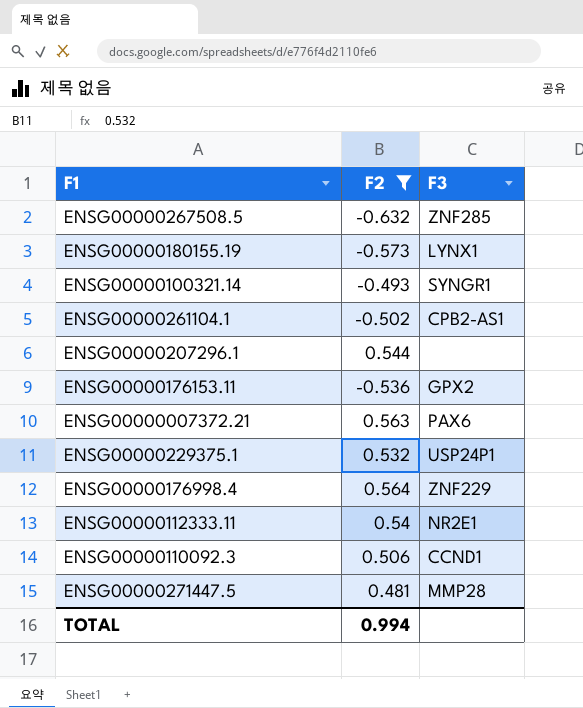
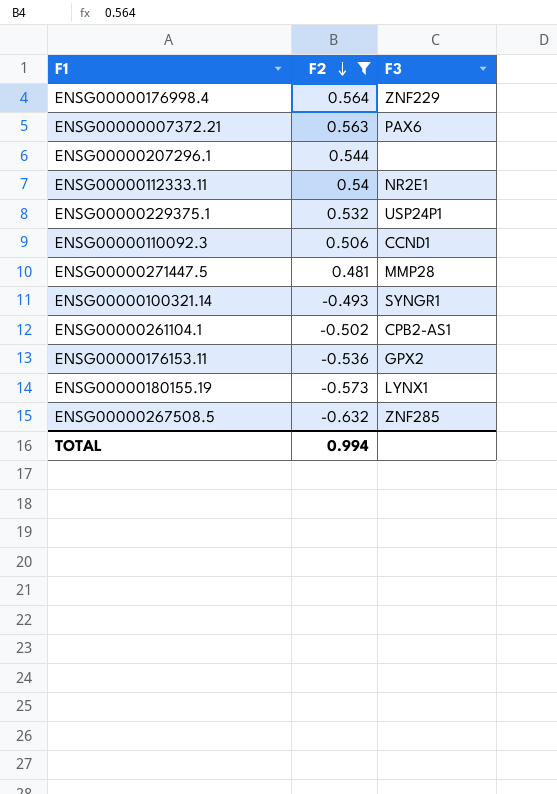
row order: none -> F2 descending

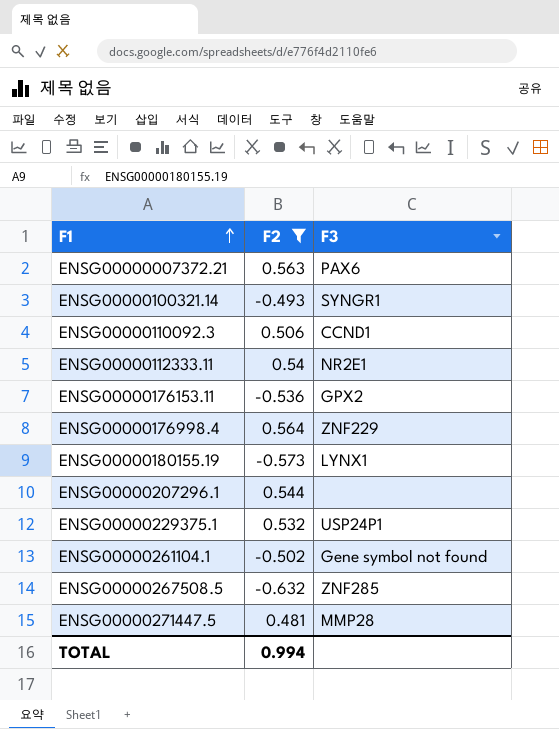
row order: F2 descending -> F1 ascending
ENSG00000261104.1 | F3: CPB2-AS1 -> Gene symbol not found

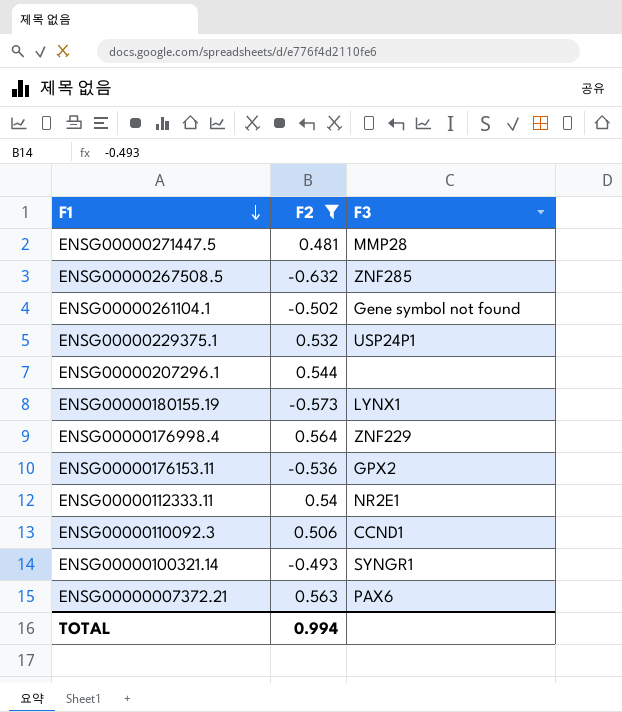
row order: F1 ascending -> F1 descending

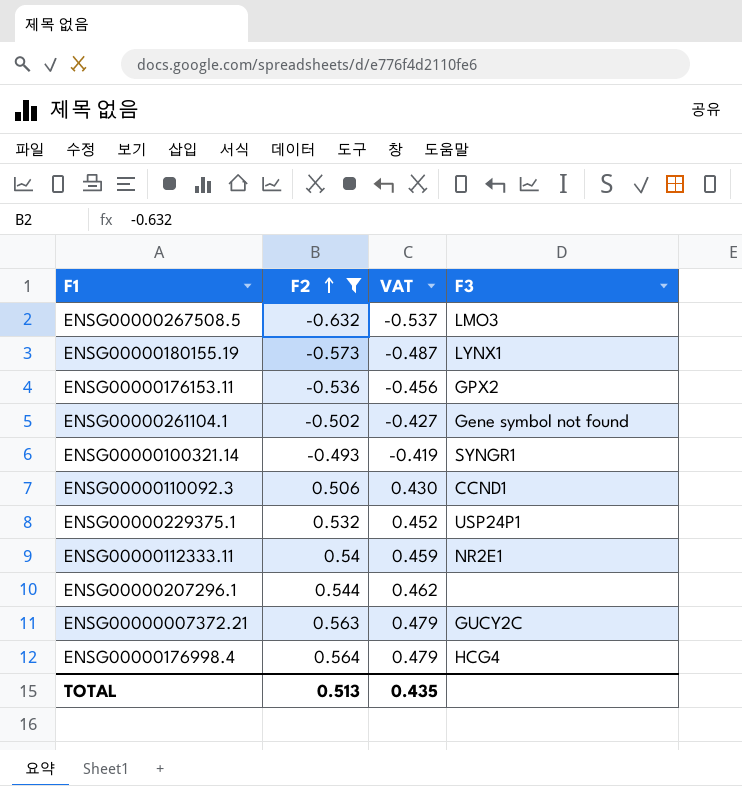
row order: F1 descending -> F2 ascending
column VAT | formula: none -> [F2] * 0.85
row ENSG00000271447.5: 0.481 | MMP28 -> none
ENSG00000267508.5 | F3: ZNF285 -> LMO3
ENSG00000007372.21 | F3: PAX6 -> GUCY2C
ENSG00000176998.4 | F3: ZNF229 -> HCG4
TOTAL | F2: 0.994 -> 0.513

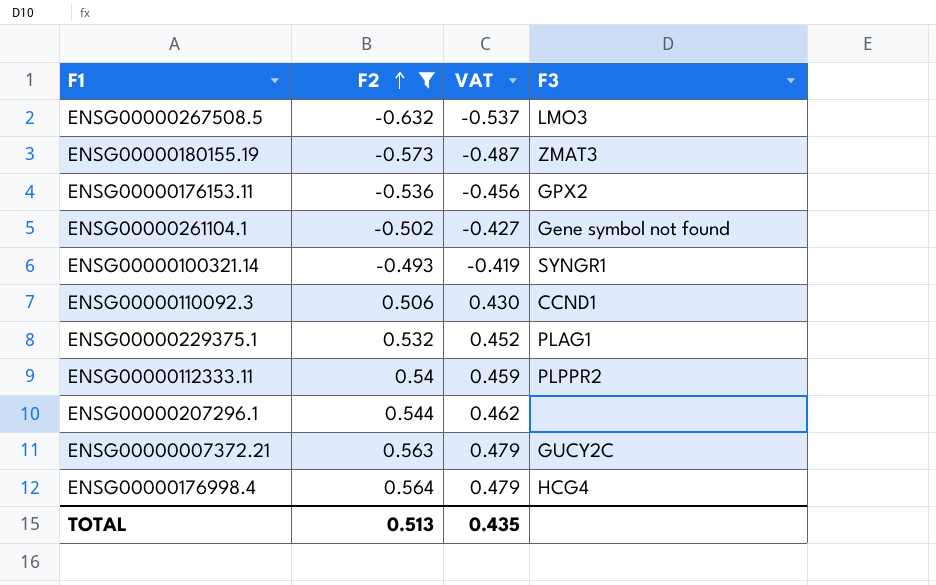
ENSG00000180155.19 | F3: LYNX1 -> ZMAT3
ENSG00000229375.1 | F3: USP24P1 -> PLAG1
ENSG00000112333.11 | F3: NR2E1 -> PLPPR2

